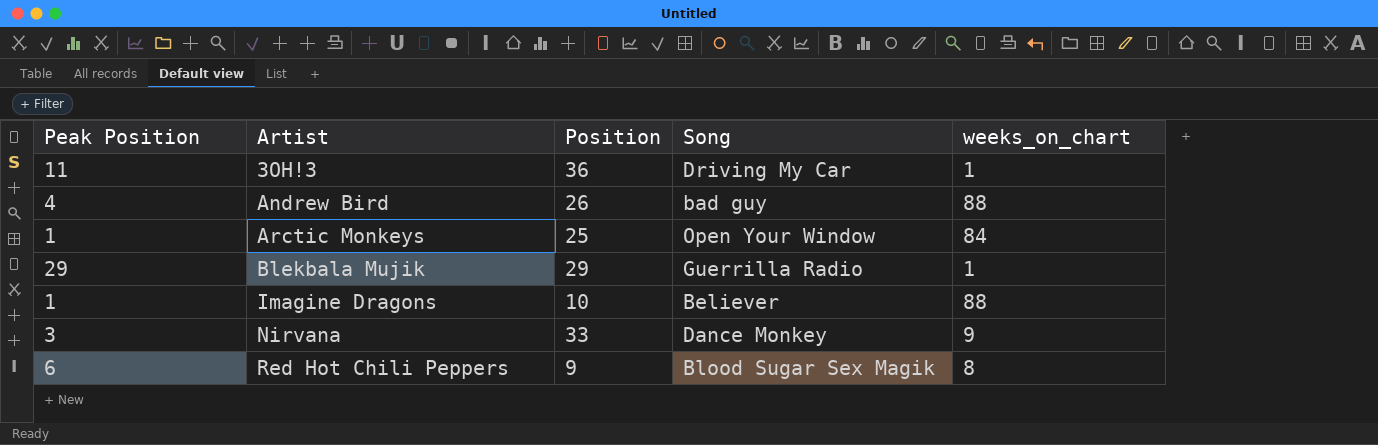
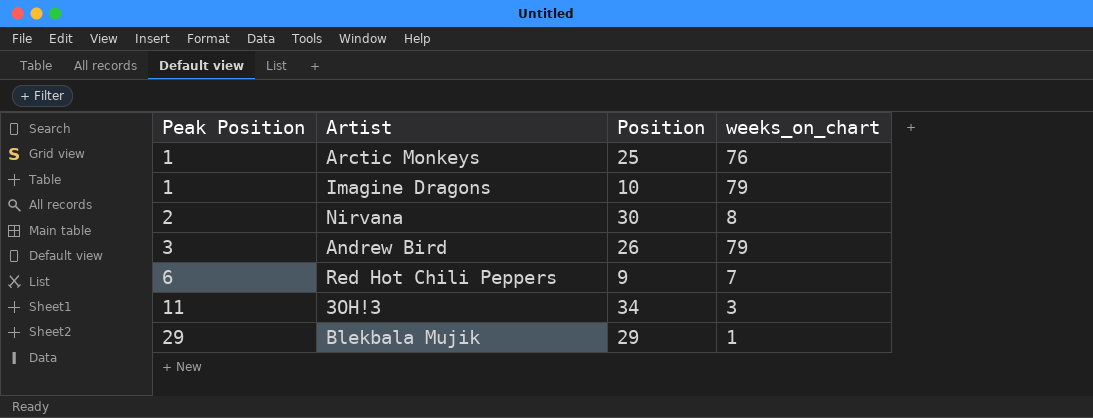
row order: Artist ascending -> Peak Position ascending
column Song | position: 4 -> none
Arctic Monkeys | weeks_on_chart: 84 -> 76
Imagine Dragons | weeks_on_chart: 88 -> 79
Nirvana | Peak Position: 3 -> 2
Nirvana | Position: 33 -> 30
Nirvana | weeks_on_chart: 9 -> 8
Andrew Bird | Peak Position: 4 -> 3
Andrew Bird | weeks_on_chart: 88 -> 79
Red Hot Chili Peppers | weeks_on_chart: 8 -> 7
3OH!3 | Position: 36 -> 34
3OH!3 | weeks_on_chart: 1 -> 3

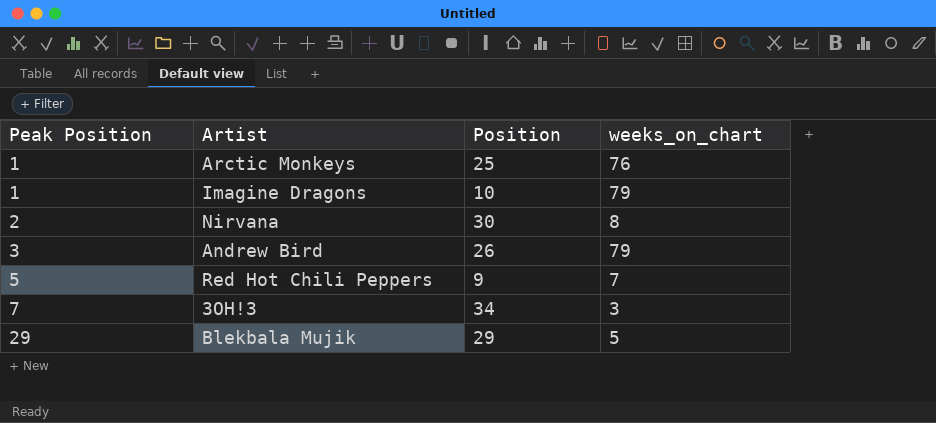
Red Hot Chili Peppers | Peak Position: 6 -> 5
3OH!3 | Peak Position: 11 -> 7
Blekbala Mujik | weeks_on_chart: 1 -> 5

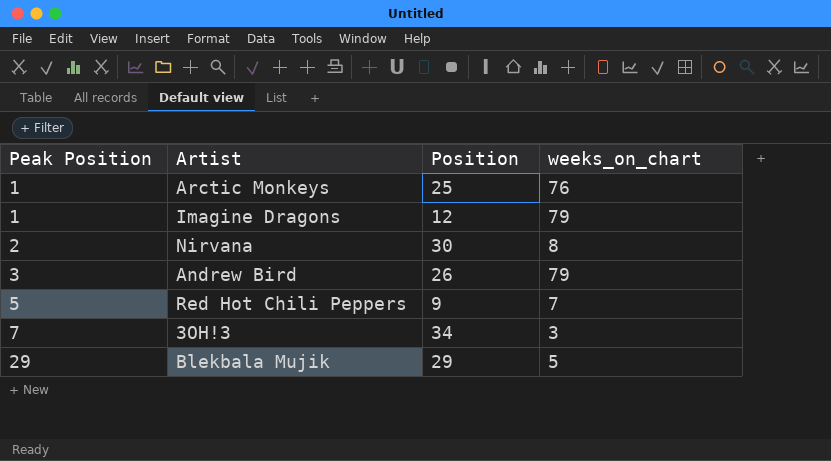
Imagine Dragons | Position: 10 -> 12

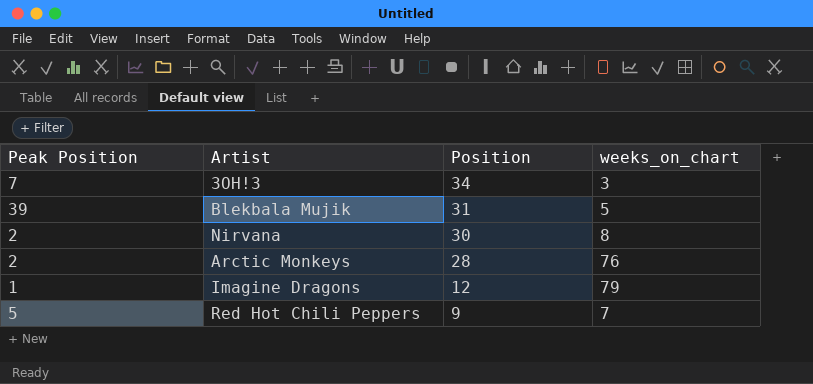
row order: Peak Position ascending -> Position descending
row Andrew Bird: 3 | 26 | 79 -> none
Blekbala Mujik | Peak Position: 29 -> 39
Blekbala Mujik | Position: 29 -> 31
Arctic Monkeys | Peak Position: 1 -> 2
Arctic Monkeys | Position: 25 -> 28

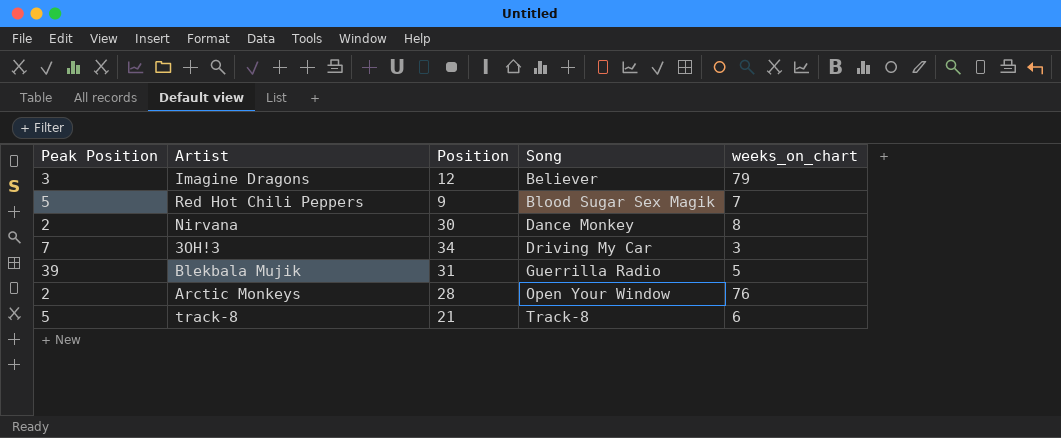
row order: Position descending -> Song ascending
column Song | position: none -> 4
Imagine Dragons | Peak Position: 1 -> 3
row track-8: none -> 5 | 21 | Track-8 | 6

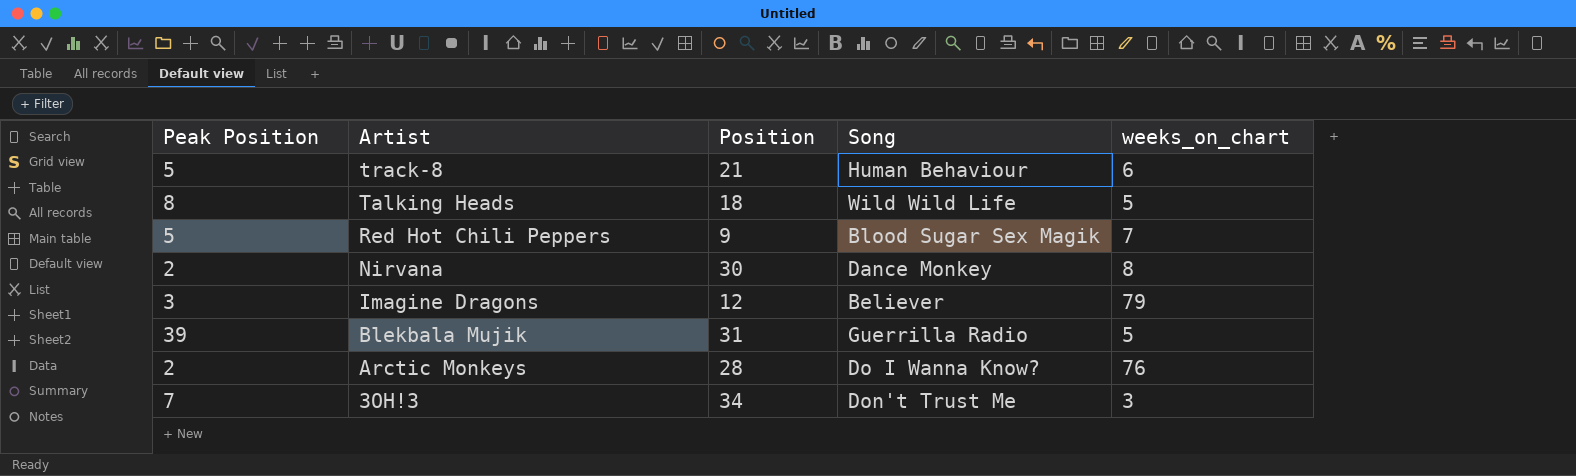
row order: Song ascending -> Artist descending
track-8 | Song: Track-8 -> Human Behaviour
row Talking Heads: none -> 8 | 18 | Wild Wild Life | 5
Arctic Monkeys | Song: Open Your Window -> Do I Wanna Know?
3OH!3 | Song: Driving My Car -> Don't Trust Me

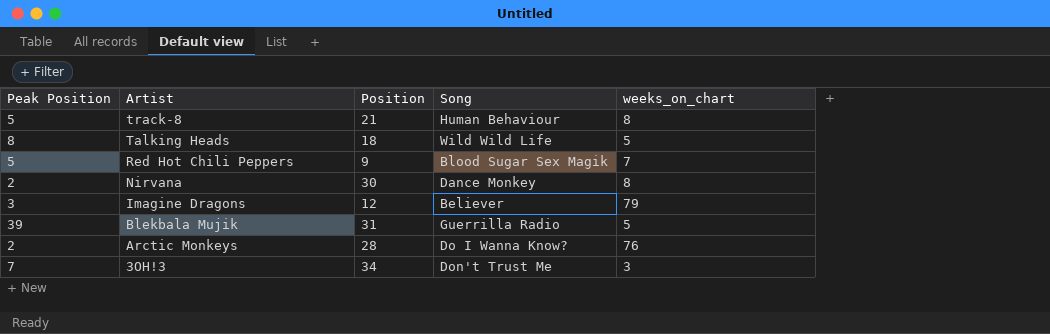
track-8 | weeks_on_chart: 6 -> 8

